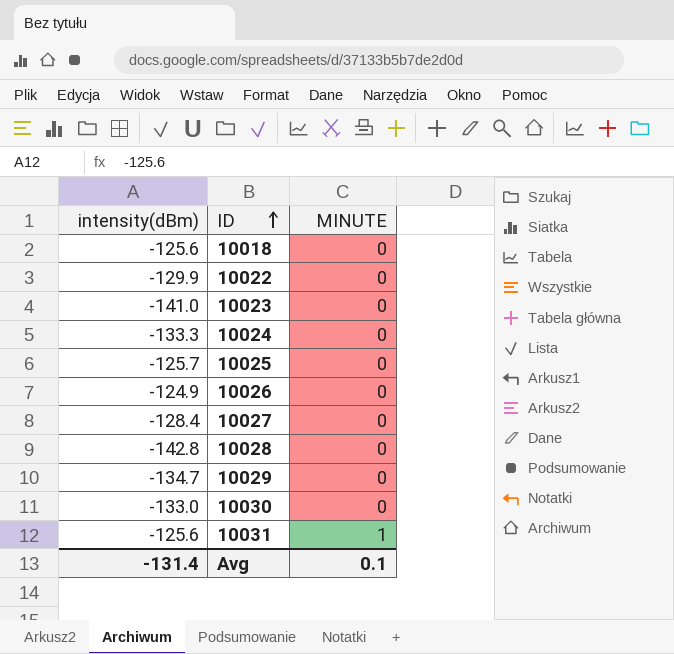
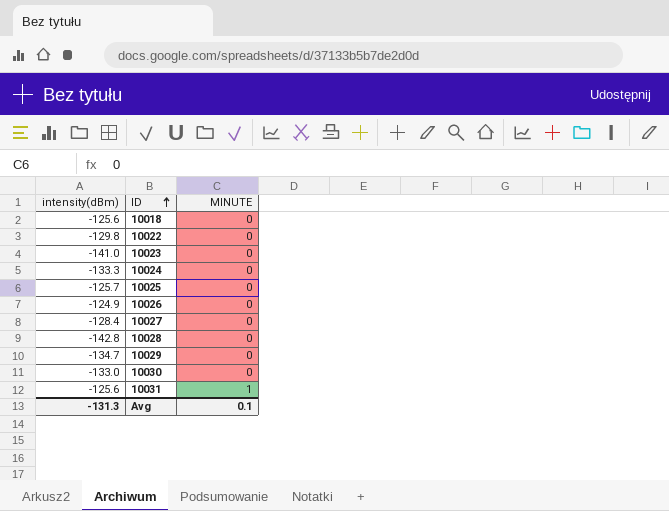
10022 | intensity(dBm): -129.9 -> -129.8
Avg | intensity(dBm): -131.4 -> -131.3

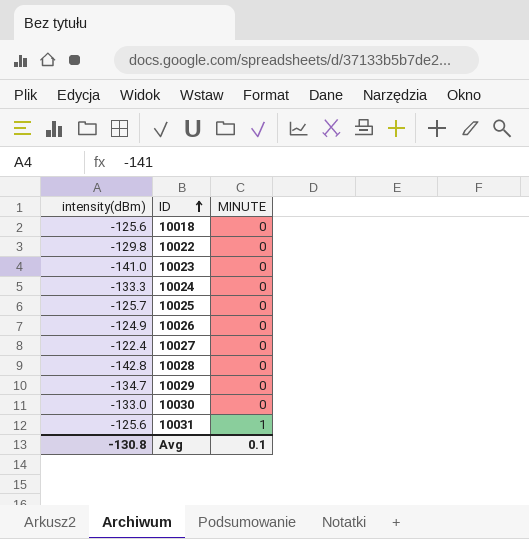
10027 | intensity(dBm): -128.4 -> -122.4
Avg | intensity(dBm): -131.3 -> -130.8

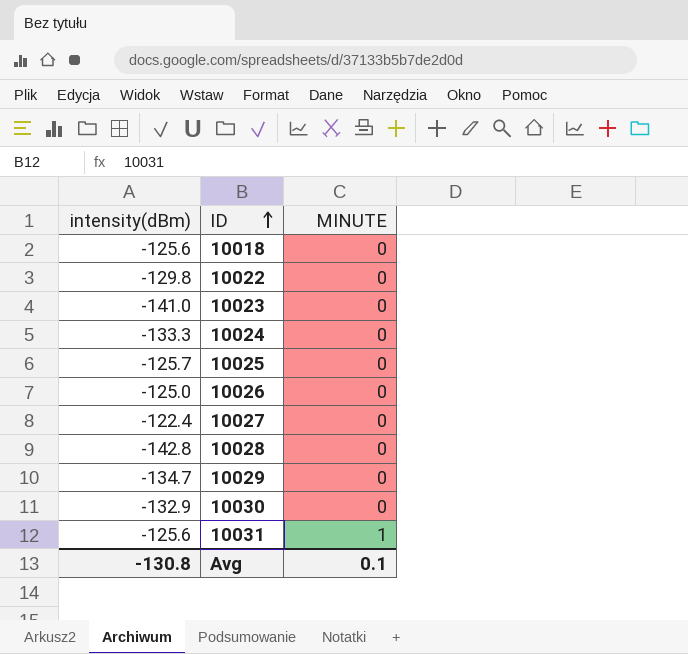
10026 | intensity(dBm): -124.9 -> -125.0
10030 | intensity(dBm): -133.0 -> -132.9

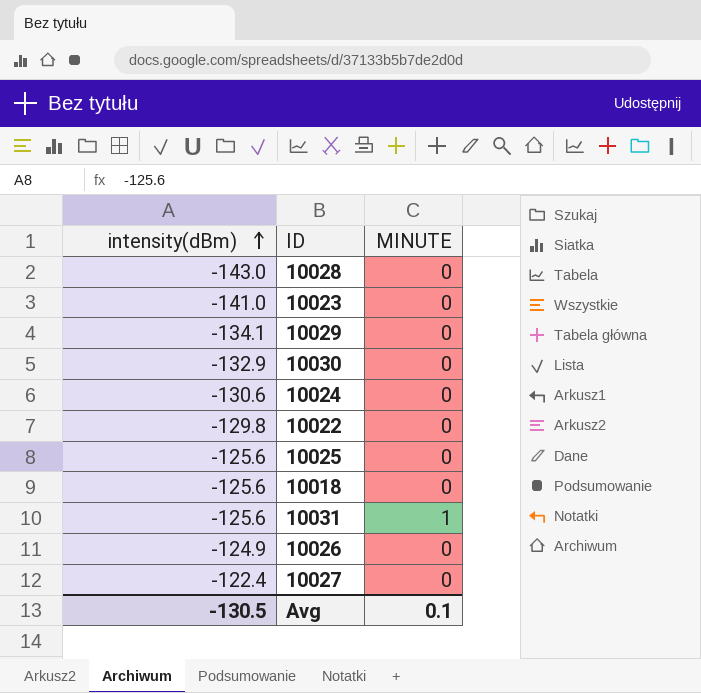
row order: ID ascending -> intensity(dBm) ascending
10028 | intensity(dBm): -142.8 -> -143.0
10029 | intensity(dBm): -134.7 -> -134.1
10024 | intensity(dBm): -133.3 -> -130.6
10025 | intensity(dBm): -125.7 -> -125.6
10026 | intensity(dBm): -125.0 -> -124.9
Avg | intensity(dBm): -130.8 -> -130.5

